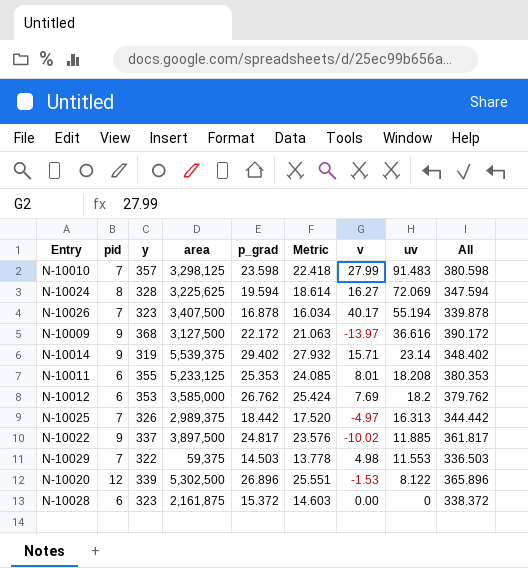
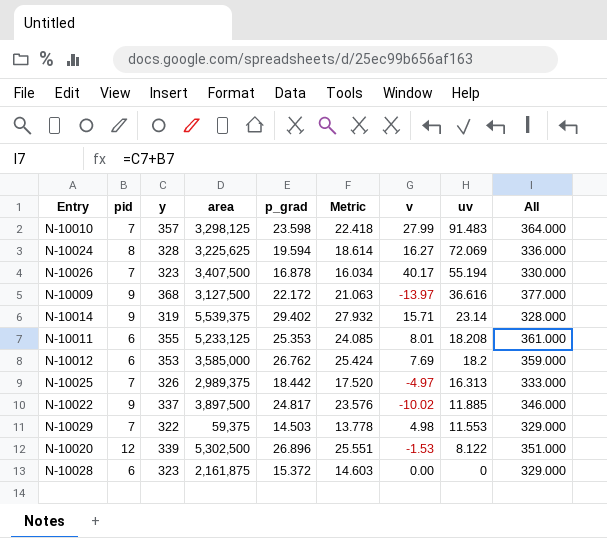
column All | formula: [y] + [p_grad] -> [pid] + [y]

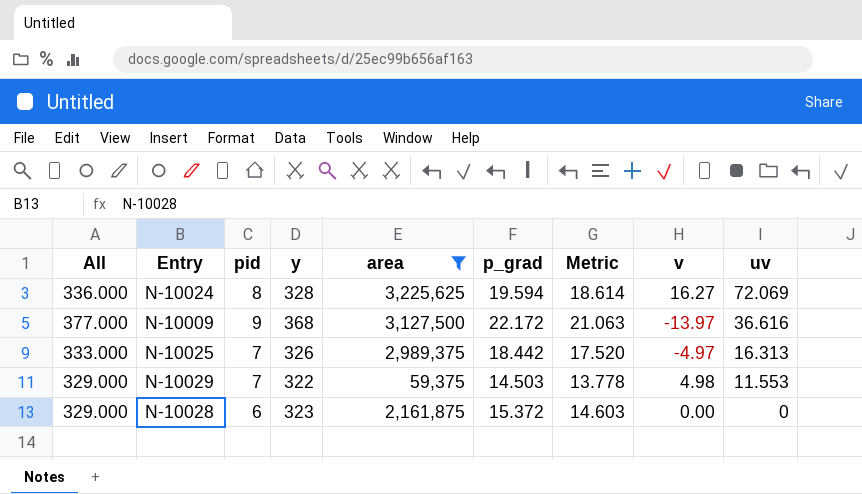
filter: none -> area <= 3,225,625
column All | position: 9 -> 1

